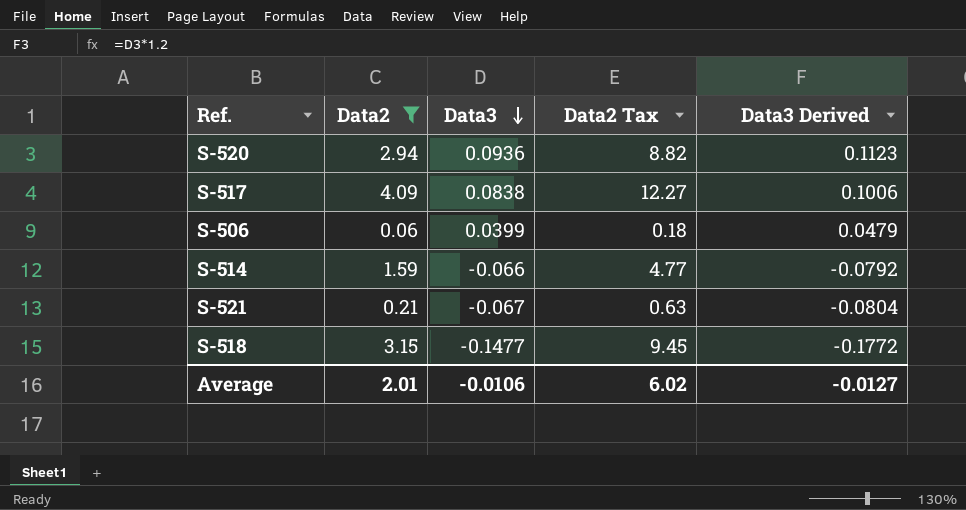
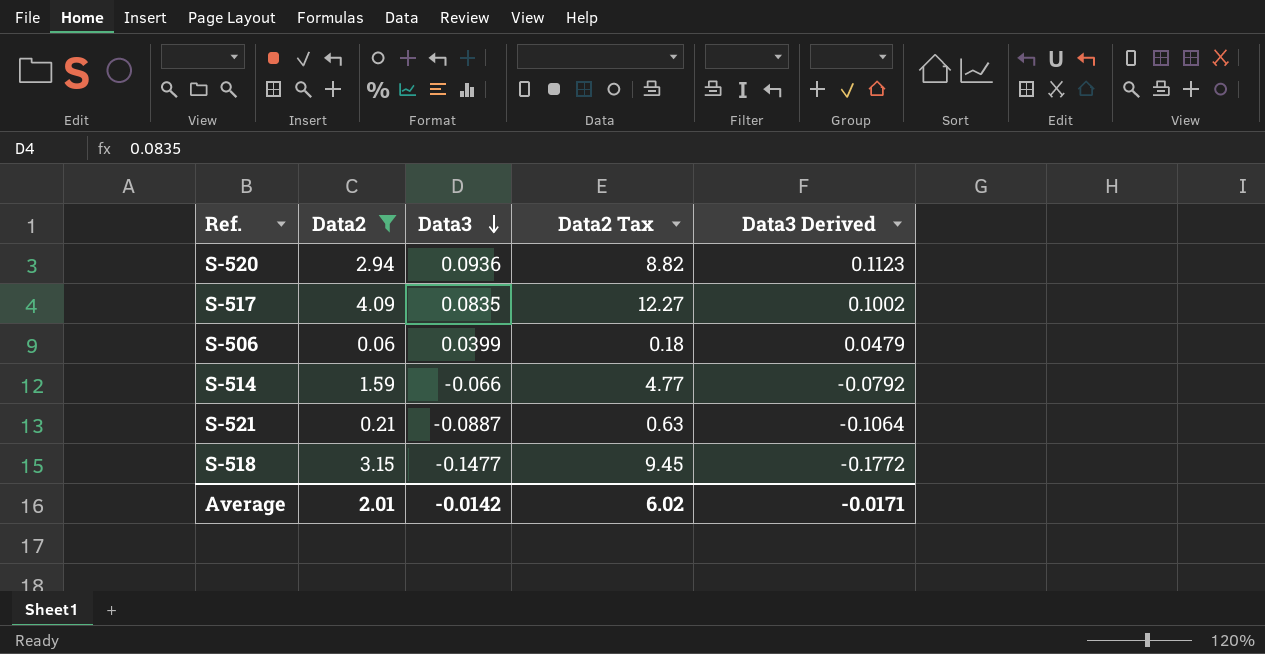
S-517 | Data3: 0.0838 -> 0.0835
S-517 | Data3 Derived: 0.1006 -> 0.1002
S-521 | Data3: -0.067 -> -0.0887
S-521 | Data3 Derived: -0.0804 -> -0.1064
Average | Data3: -0.0106 -> -0.0142
Average | Data3 Derived: -0.0127 -> -0.0171

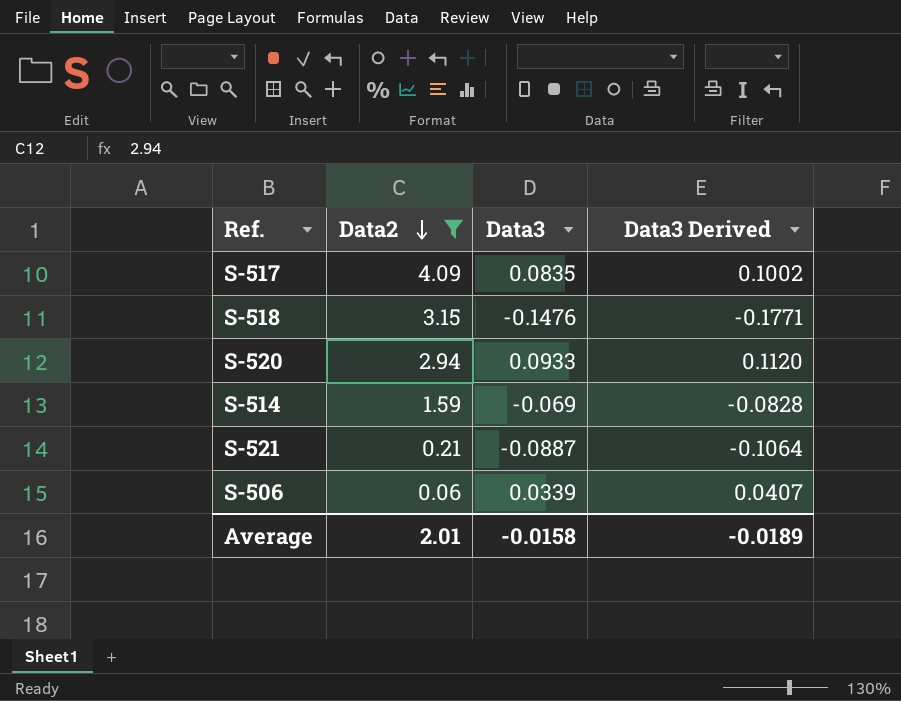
row order: Data3 descending -> Data2 descending
column Data2 Tax | formula: [Data2] * 3 -> none
S-518 | Data3: -0.1477 -> -0.1476
S-518 | Data3 Derived: -0.1772 -> -0.1771
S-520 | Data3: 0.0936 -> 0.0933
S-520 | Data3 Derived: 0.1123 -> 0.1120
S-514 | Data3: -0.066 -> -0.069
S-514 | Data3 Derived: -0.0792 -> -0.0828
S-506 | Data3: 0.0399 -> 0.0339
S-506 | Data3 Derived: 0.0479 -> 0.0407
Average | Data3: -0.0142 -> -0.0158
Average | Data3 Derived: -0.0171 -> -0.0189

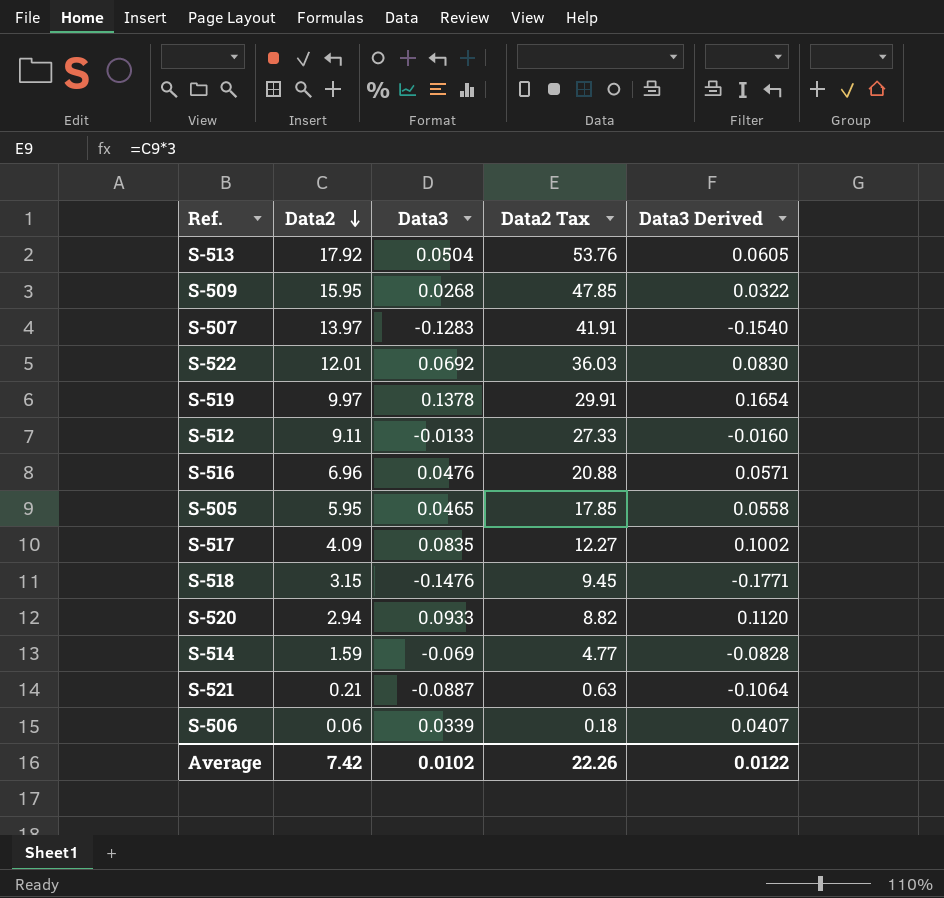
filter: Data2 <= 4.09 -> none
column Data2 Tax | formula: none -> [Data2] * 3
Average | Data2: 2.01 -> 7.42
Average | Data3: -0.0158 -> 0.0102
Average | Data3 Derived: -0.0189 -> 0.0122

